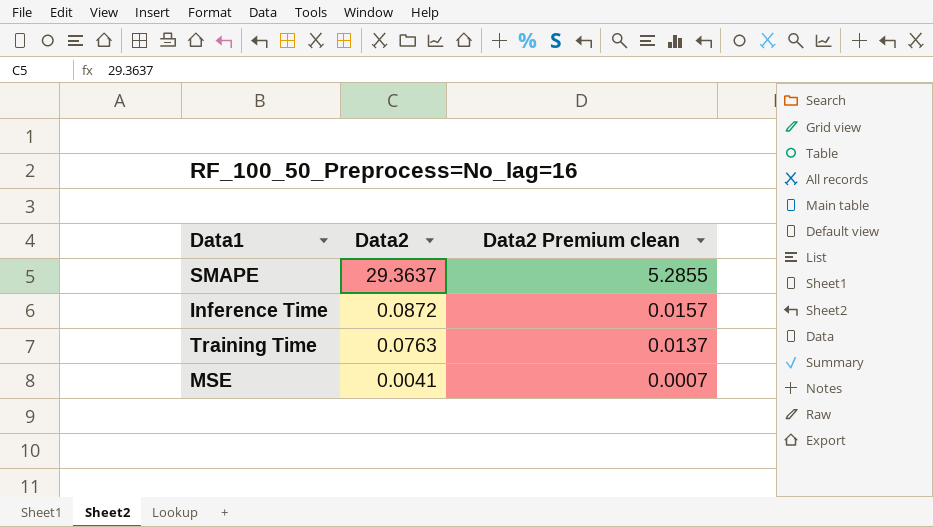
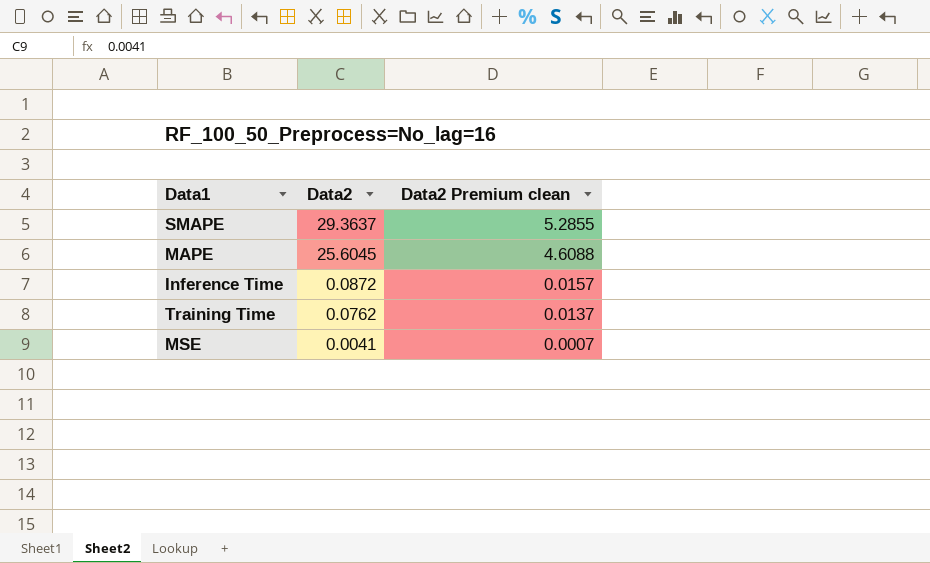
row MAPE: none -> 25.6045 | 4.6088
Training Time | Data2: 0.0763 -> 0.0762

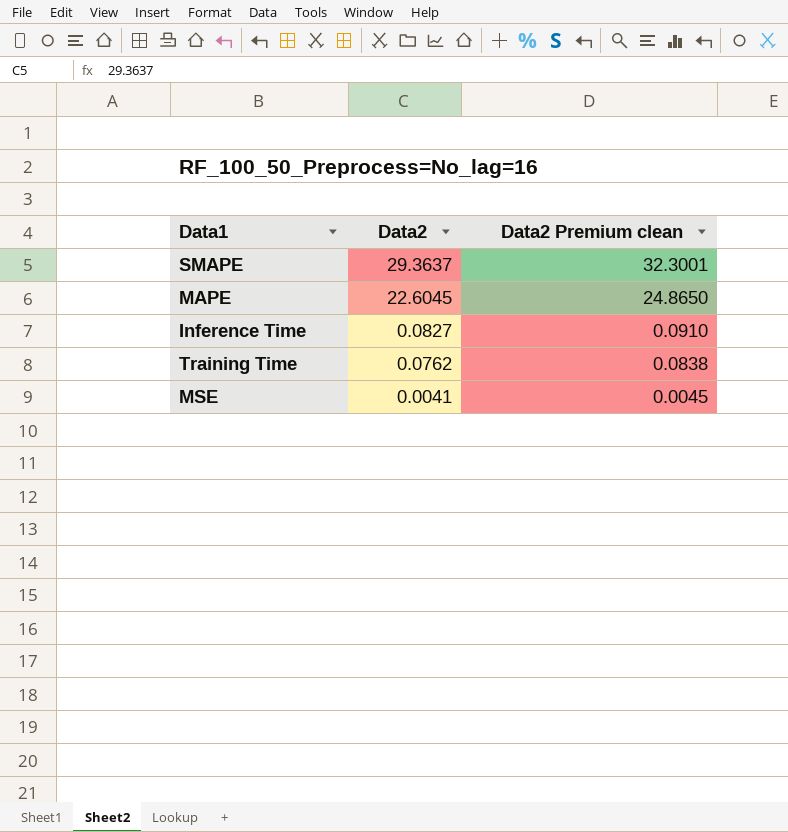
column Data2 Premium clean | formula: [Data2] * 0.18 -> [Data2] * 1.1
MAPE | Data2: 25.6045 -> 22.6045
Inference Time | Data2: 0.0872 -> 0.0827

